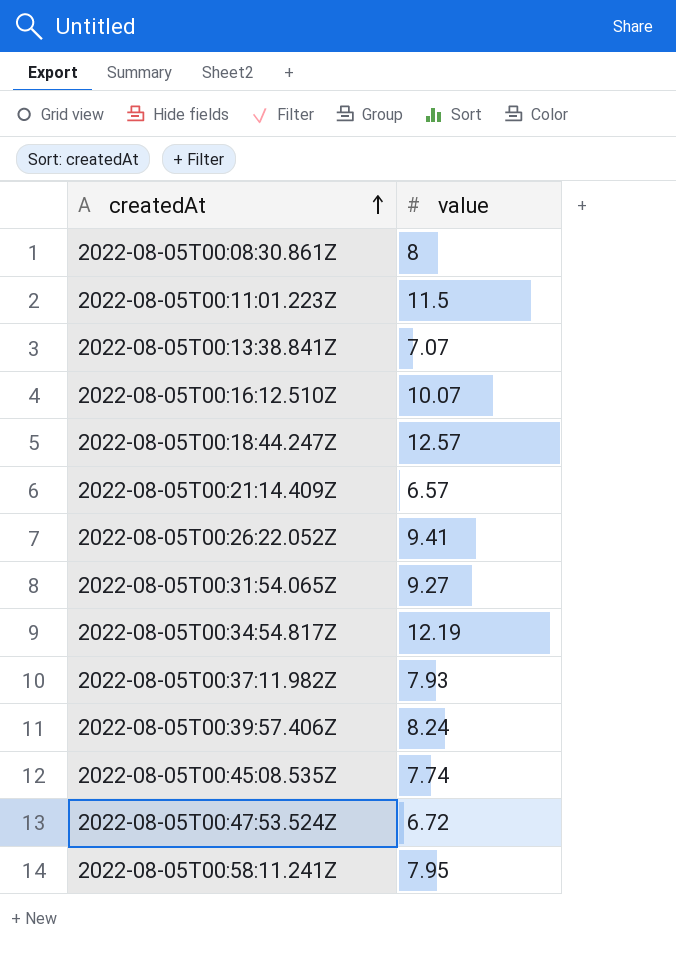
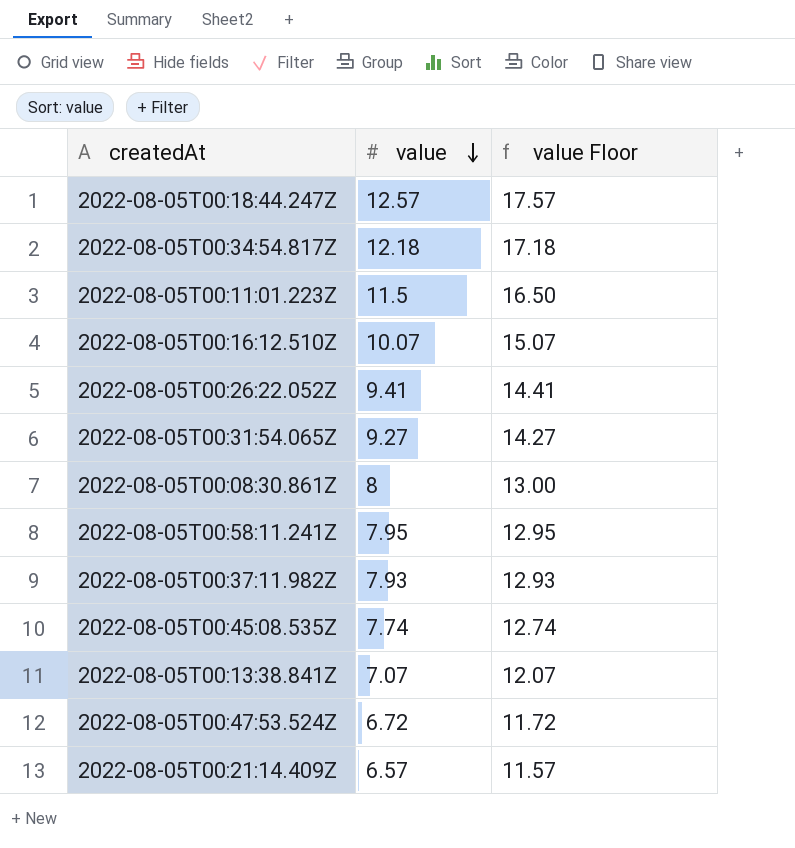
row order: createdAt ascending -> value descending
column value Floor | formula: none -> [value] + 5
row 2022-08-05T00:39:57.406Z: 8.24 -> none
2022-08-05T00:34:54.817Z | value: 12.19 -> 12.18

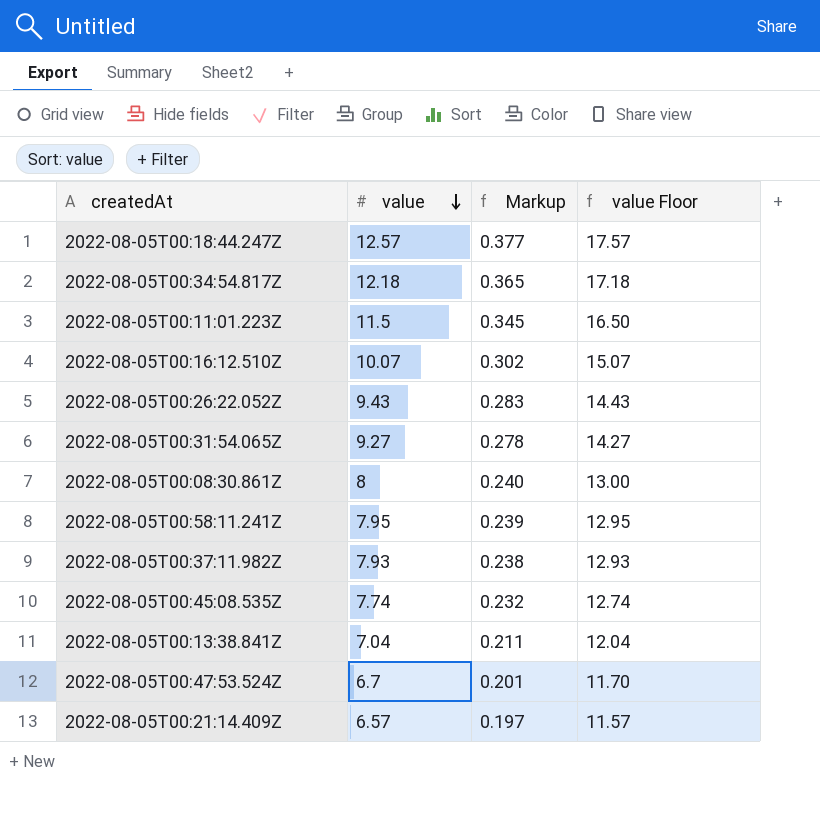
column Markup | formula: none -> [value] * 0.03
2022-08-05T00:26:22.052Z | value: 9.41 -> 9.43
2022-08-05T00:26:22.052Z | value Floor: 14.41 -> 14.43
2022-08-05T00:13:38.841Z | value: 7.07 -> 7.04
2022-08-05T00:13:38.841Z | value Floor: 12.07 -> 12.04
2022-08-05T00:47:53.524Z | value: 6.72 -> 6.7
2022-08-05T00:47:53.524Z | value Floor: 11.72 -> 11.70

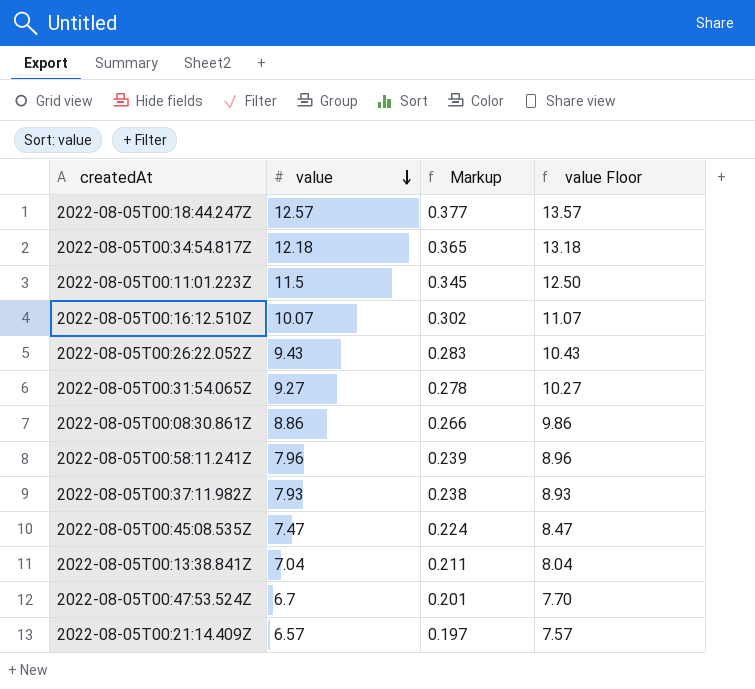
column value Floor | formula: [value] + 5 -> [value] + 1
2022-08-05T00:08:30.861Z | value: 8 -> 8.86
2022-08-05T00:08:30.861Z | Markup: 0.240 -> 0.266
2022-08-05T00:58:11.241Z | value: 7.95 -> 7.96
2022-08-05T00:45:08.535Z | value: 7.74 -> 7.47
2022-08-05T00:45:08.535Z | Markup: 0.232 -> 0.224

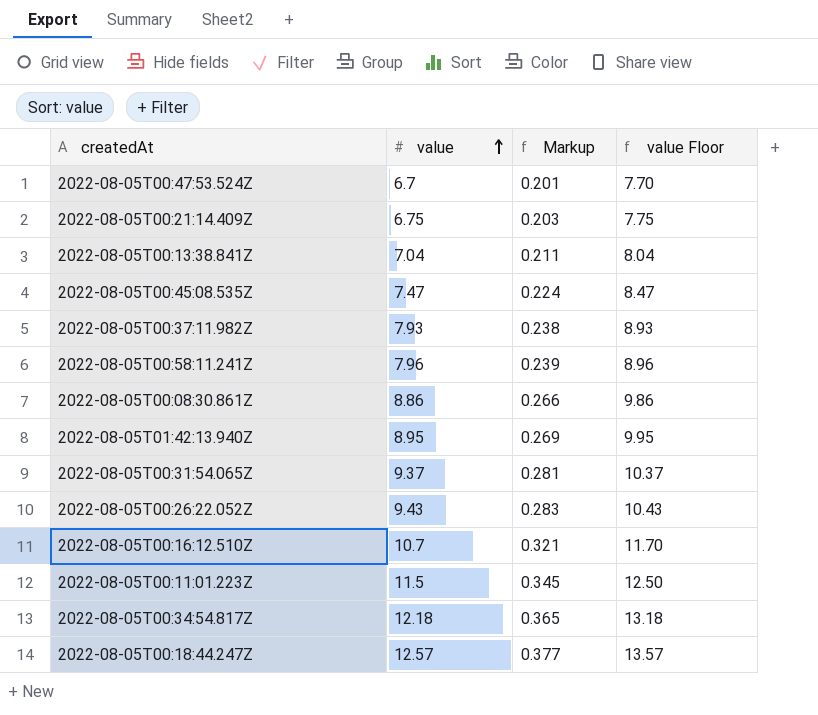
row order: value descending -> value ascending
2022-08-05T00:21:14.409Z | value: 6.57 -> 6.75
2022-08-05T00:21:14.409Z | Markup: 0.197 -> 0.203
2022-08-05T00:21:14.409Z | value Floor: 7.57 -> 7.75
row 2022-08-05T01:42:13.940Z: none -> 8.95 | 0.269 | 9.95
2022-08-05T00:31:54.065Z | value: 9.27 -> 9.37
2022-08-05T00:31:54.065Z | Markup: 0.278 -> 0.281
2022-08-05T00:31:54.065Z | value Floor: 10.27 -> 10.37
2022-08-05T00:16:12.510Z | value: 10.07 -> 10.7
2022-08-05T00:16:12.510Z | Markup: 0.302 -> 0.321
2022-08-05T00:16:12.510Z | value Floor: 11.07 -> 11.70

